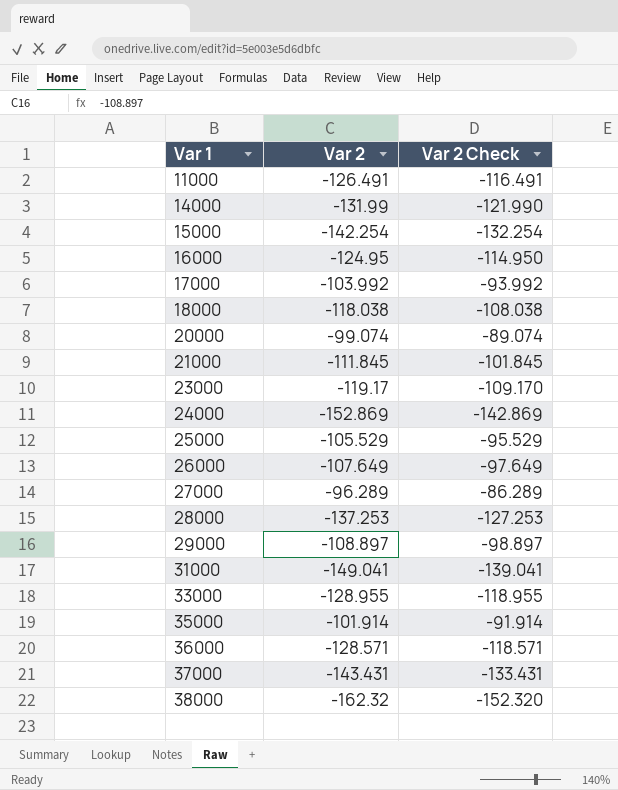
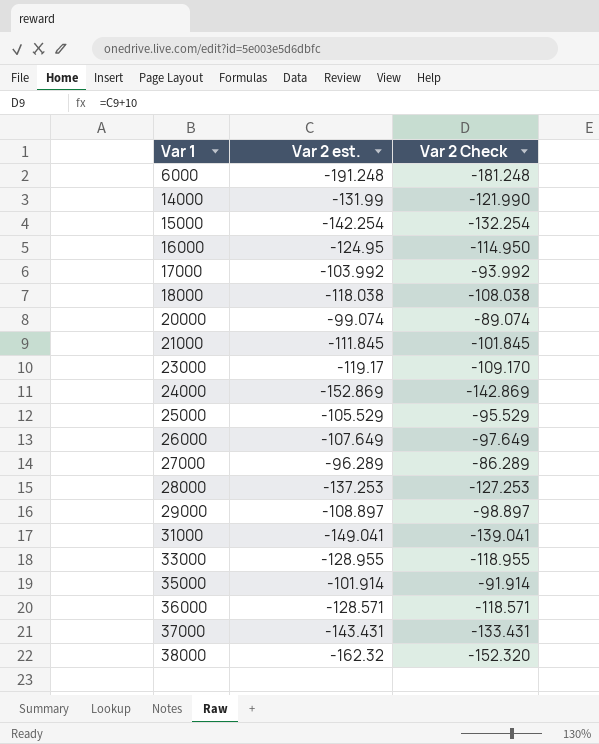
column name: Var 2 -> Var 2 est.
row 11000: -126.491 | -116.491 -> none
row 6000: none -> -191.248 | -181.248

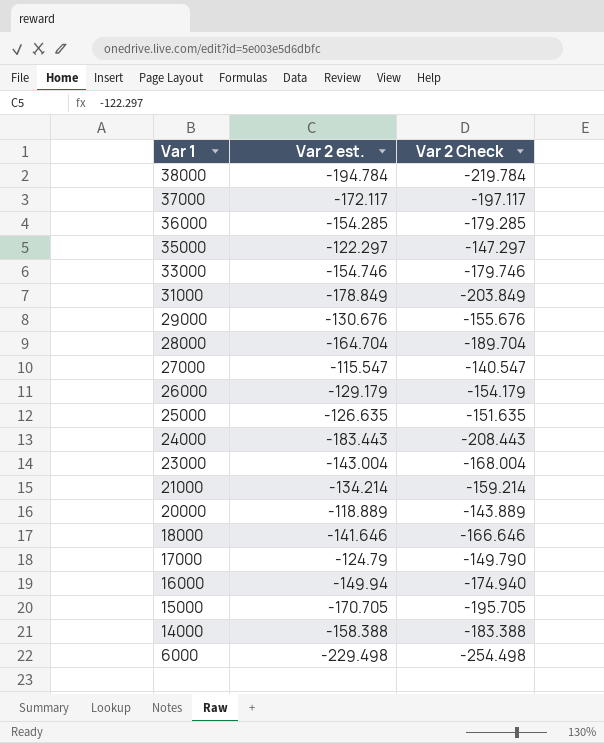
row order: Var 1 ascending -> Var 1 descending
column Var 2 Check | formula: [Var 2 est.] + 10 -> [Var 2 est.] - 25
38000 | Var 2 est.: -162.32 -> -194.784
37000 | Var 2 est.: -143.431 -> -172.117
36000 | Var 2 est.: -128.571 -> -154.285
35000 | Var 2 est.: -101.914 -> -122.297
33000 | Var 2 est.: -128.955 -> -154.746
31000 | Var 2 est.: -149.041 -> -178.849
29000 | Var 2 est.: -108.897 -> -130.676
28000 | Var 2 est.: -137.253 -> -164.704
27000 | Var 2 est.: -96.289 -> -115.547
26000 | Var 2 est.: -107.649 -> -129.179
25000 | Var 2 est.: -105.529 -> -126.635
24000 | Var 2 est.: -152.869 -> -183.443
23000 | Var 2 est.: -119.17 -> -143.004
21000 | Var 2 est.: -111.845 -> -134.214
20000 | Var 2 est.: -99.074 -> -118.889
18000 | Var 2 est.: -118.038 -> -141.646
17000 | Var 2 est.: -103.992 -> -124.79
16000 | Var 2 est.: -124.95 -> -149.94
15000 | Var 2 est.: -142.254 -> -170.705
14000 | Var 2 est.: -131.99 -> -158.388
6000 | Var 2 est.: -191.248 -> -229.498

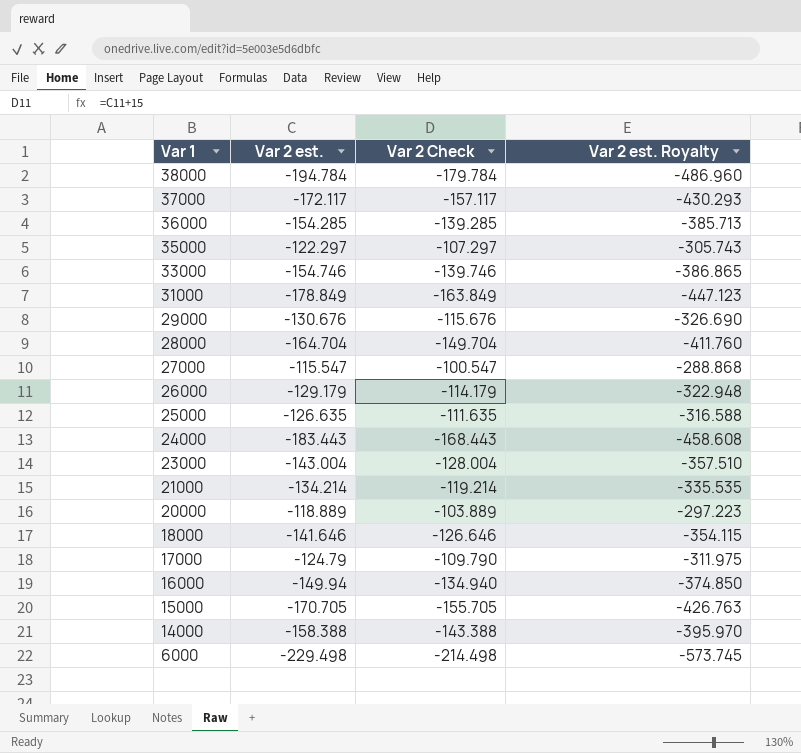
column Var 2 Check | formula: [Var 2 est.] - 25 -> [Var 2 est.] + 15
column Var 2 est. Royalty | formula: none -> [Var 2 est.] * 2.5

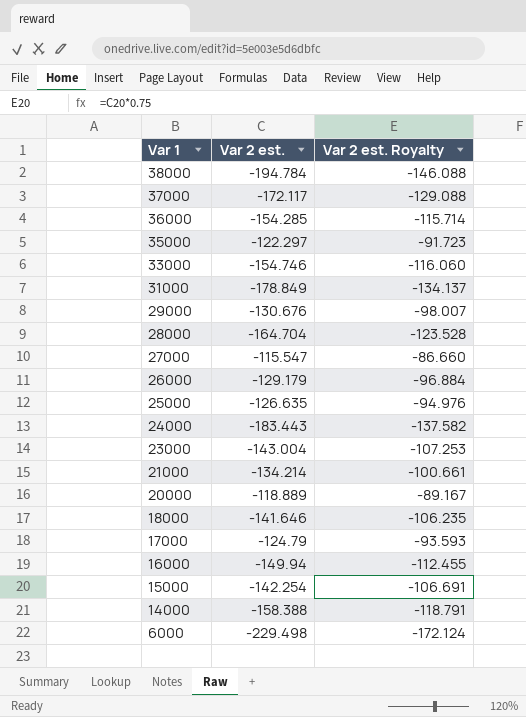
column Var 2 Check | formula: [Var 2 est.] + 15 -> none
column Var 2 est. Royalty | formula: [Var 2 est.] * 2.5 -> [Var 2 est.] * 0.75
15000 | Var 2 est.: -170.705 -> -142.254

